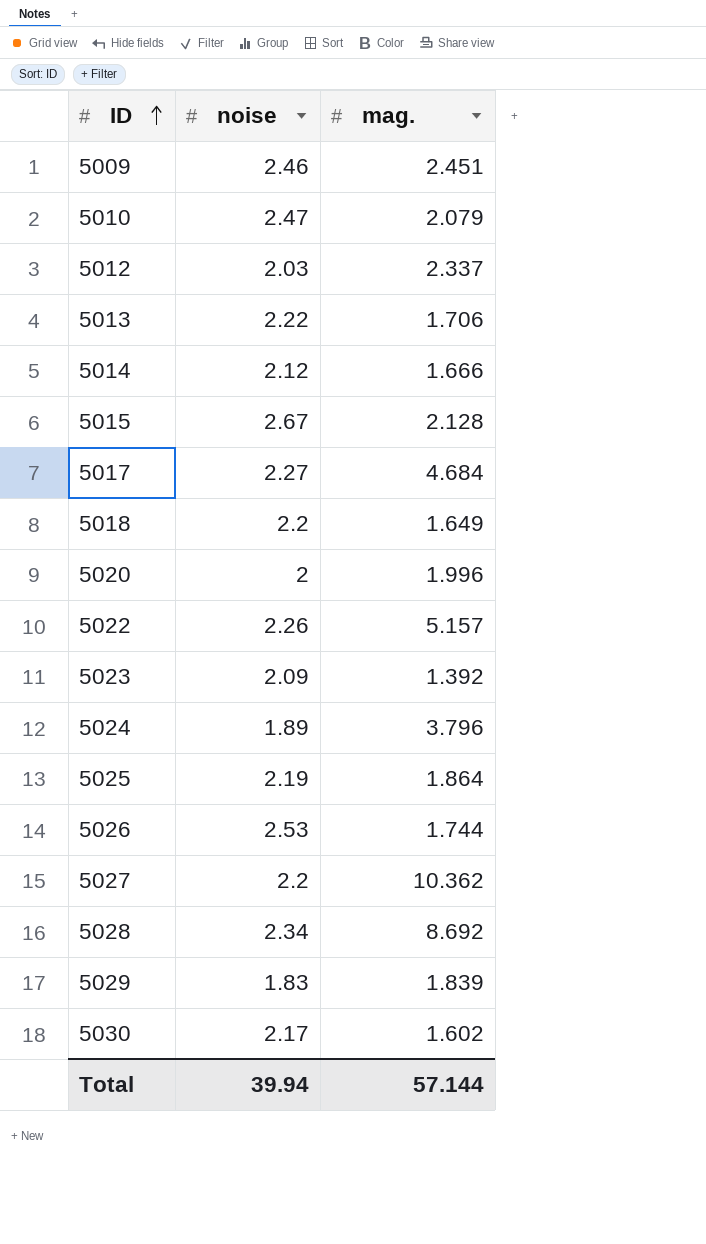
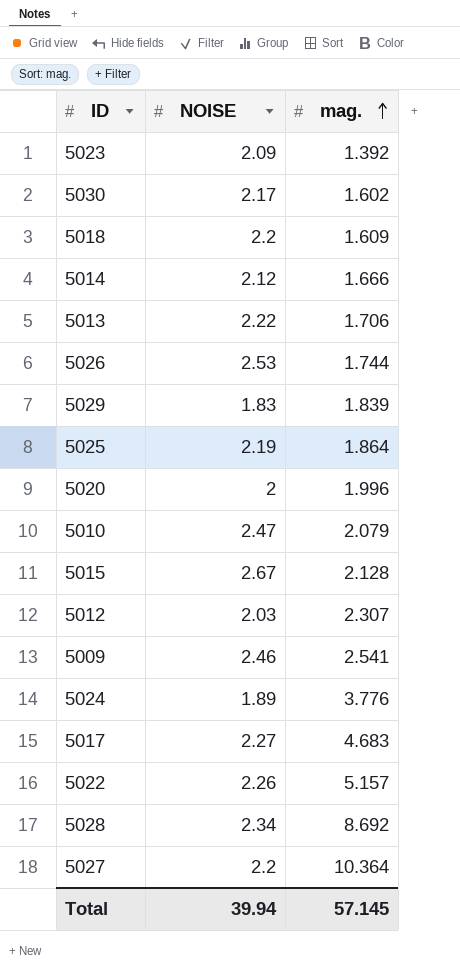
row order: ID ascending -> mag. ascending
column name: noise -> NOISE
5018 | mag.: 1.649 -> 1.609
5012 | mag.: 2.337 -> 2.307
5009 | mag.: 2.451 -> 2.541
5024 | mag.: 3.796 -> 3.776
5017 | mag.: 4.684 -> 4.683
5027 | mag.: 10.362 -> 10.364
Total | mag.: 57.144 -> 57.145

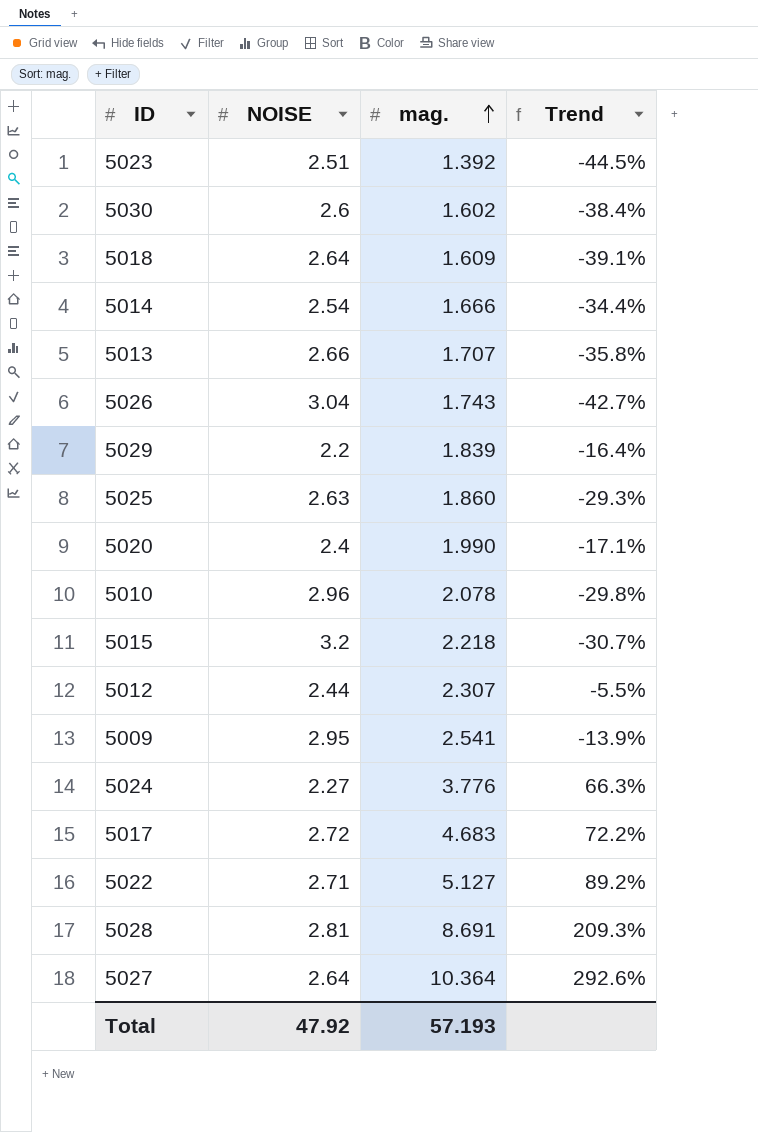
column Trend | formula: none -> ([mag.] - [NOISE]) / [NOISE]
5023 | NOISE: 2.09 -> 2.51
5030 | NOISE: 2.17 -> 2.6
5018 | NOISE: 2.2 -> 2.64
5014 | NOISE: 2.12 -> 2.54
5013 | NOISE: 2.22 -> 2.66
5013 | mag.: 1.706 -> 1.707
5026 | NOISE: 2.53 -> 3.04
5026 | mag.: 1.744 -> 1.743
5029 | NOISE: 1.83 -> 2.2
5025 | NOISE: 2.19 -> 2.63
5025 | mag.: 1.864 -> 1.860
5020 | NOISE: 2 -> 2.4
5020 | mag.: 1.996 -> 1.990
5010 | NOISE: 2.47 -> 2.96
5010 | mag.: 2.079 -> 2.078
5015 | NOISE: 2.67 -> 3.2
5015 | mag.: 2.128 -> 2.218
5012 | NOISE: 2.03 -> 2.44
5009 | NOISE: 2.46 -> 2.95
5024 | NOISE: 1.89 -> 2.27
5017 | NOISE: 2.27 -> 2.72
5022 | NOISE: 2.26 -> 2.71
5022 | mag.: 5.157 -> 5.127
5028 | NOISE: 2.34 -> 2.81
5028 | mag.: 8.692 -> 8.691
5027 | NOISE: 2.2 -> 2.64
Total | NOISE: 39.94 -> 47.92
Total | mag.: 57.145 -> 57.193

